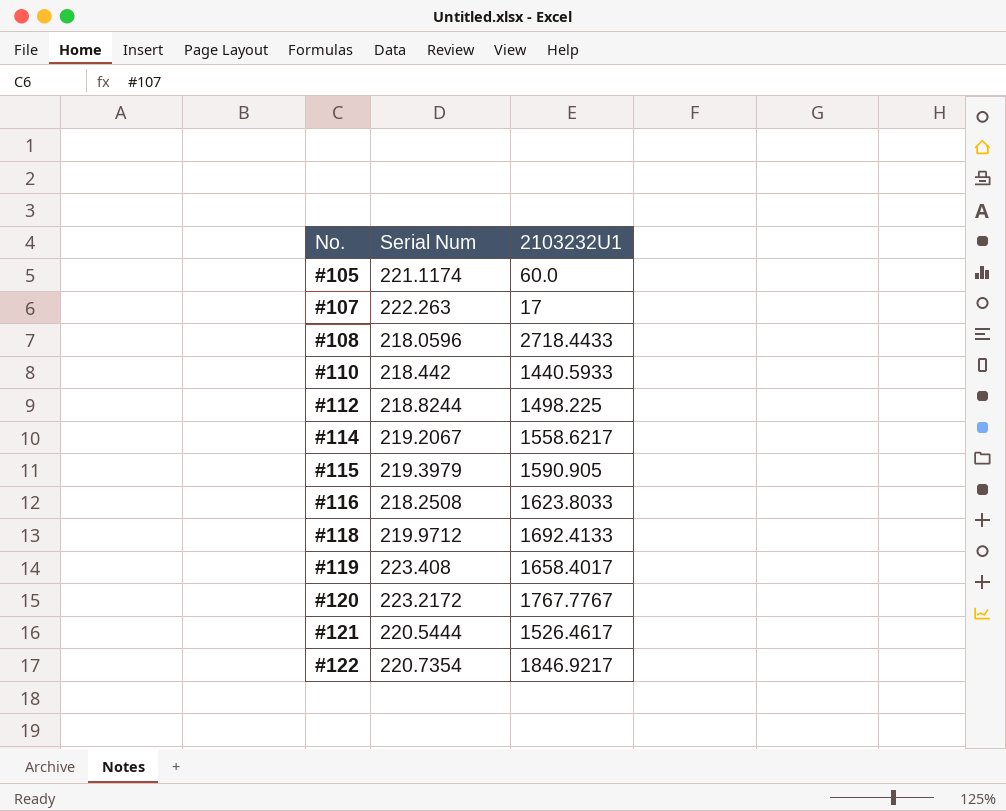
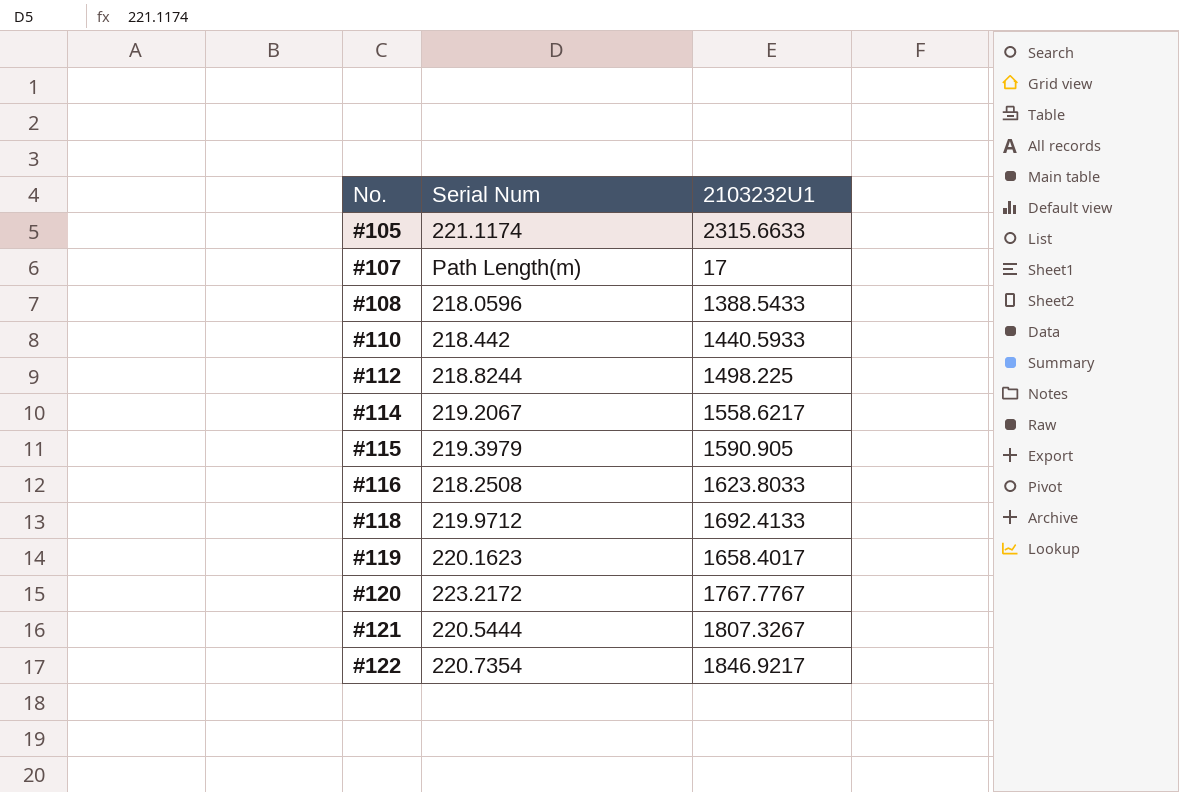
#105 | 2103232U1: 60.0 -> 2315.6633
#107 | Serial Num: 222.263 -> Path Length(m)
#108 | 2103232U1: 2718.4433 -> 1388.5433
#119 | Serial Num: 223.408 -> 220.1623
#121 | 2103232U1: 1526.4617 -> 1807.3267

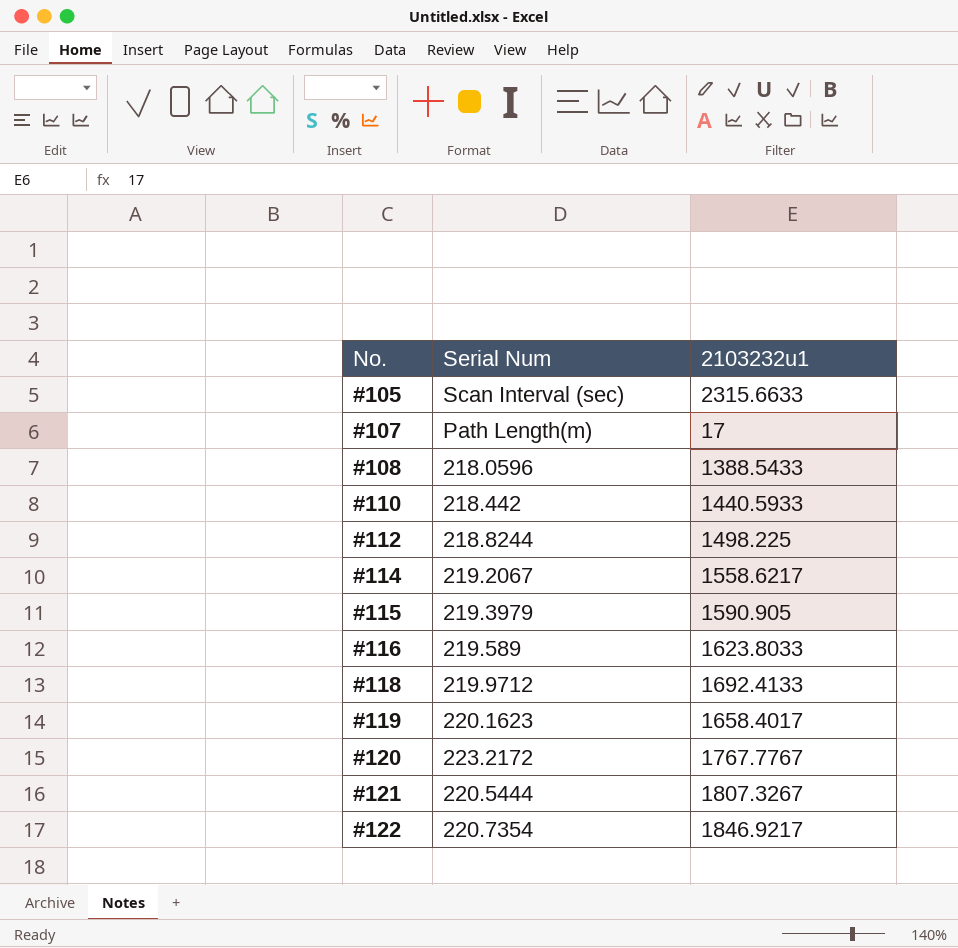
column name: 2103232U1 -> 2103232u1
#105 | Serial Num: 221.1174 -> Scan Interval (sec)
#116 | Serial Num: 218.2508 -> 219.589

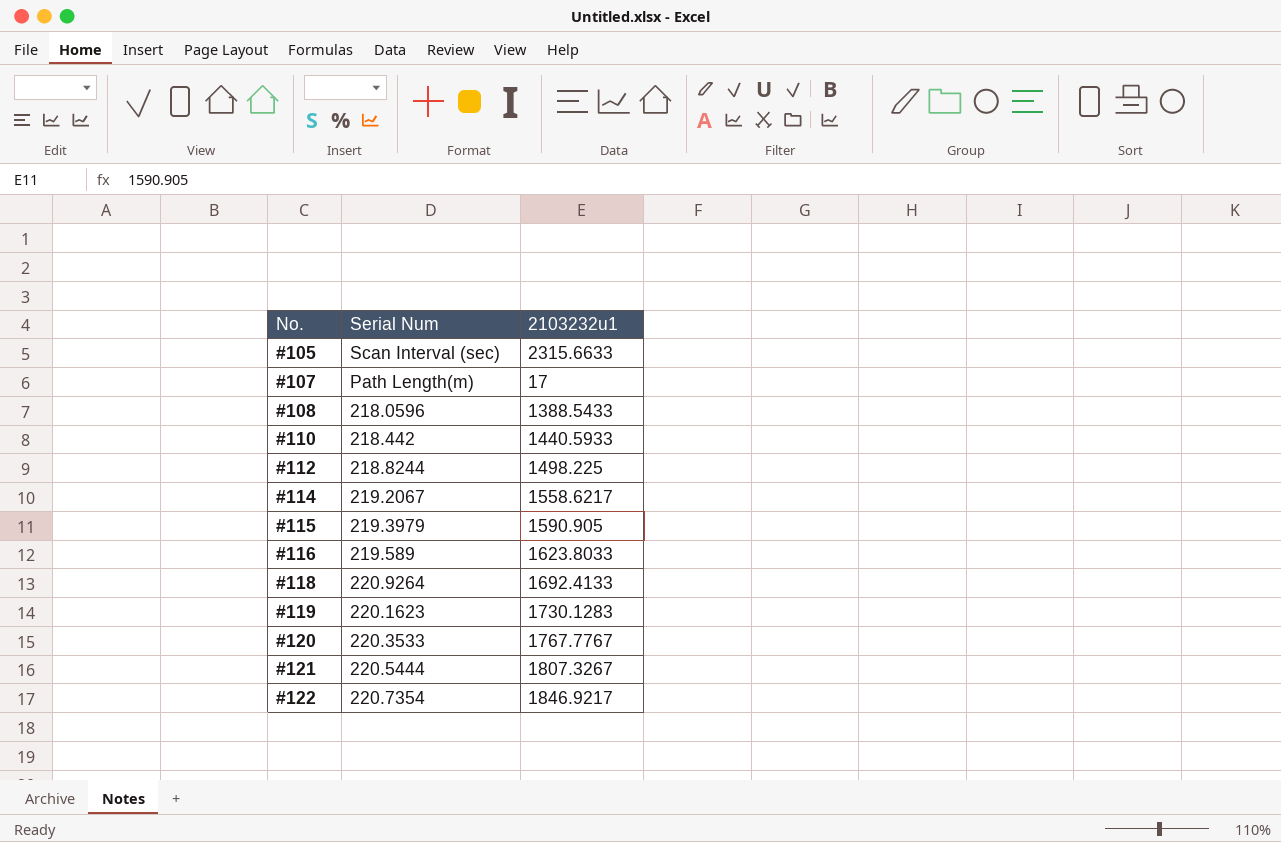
#118 | Serial Num: 219.9712 -> 220.9264
#119 | 2103232u1: 1658.4017 -> 1730.1283
#120 | Serial Num: 223.2172 -> 220.3533

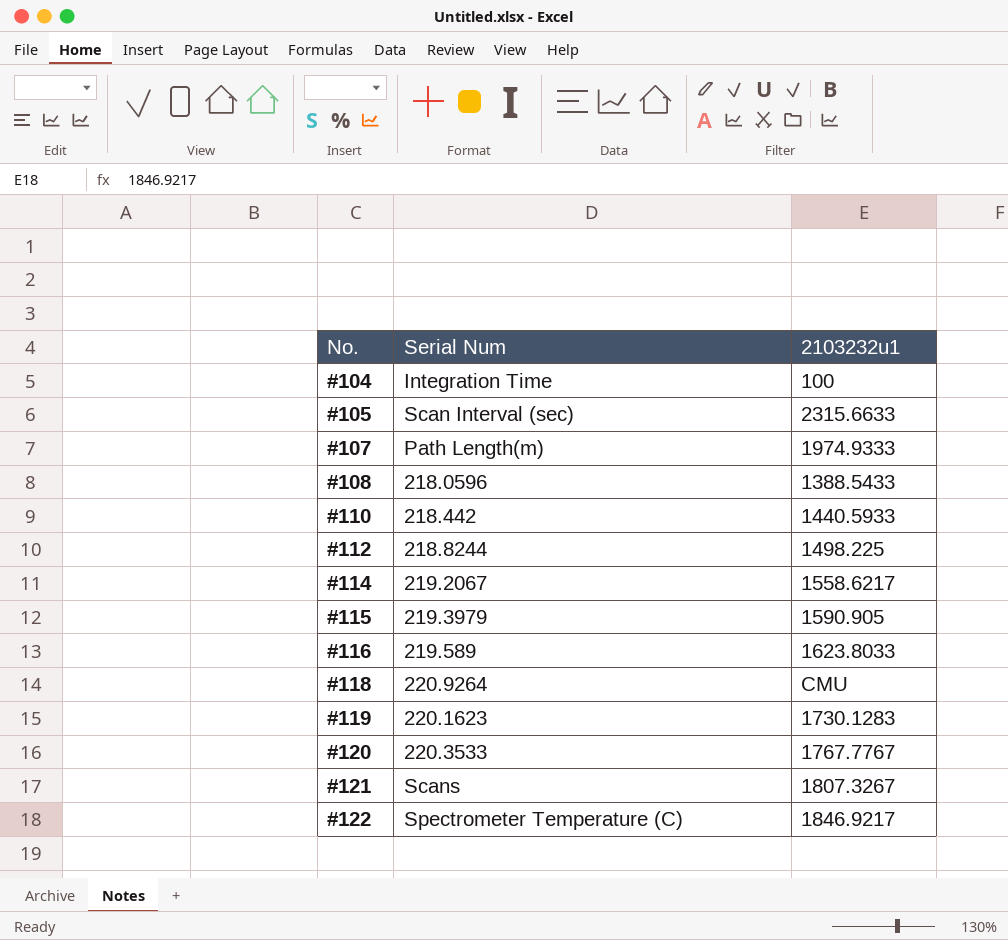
row #104: none -> Integration Time | 100
#107 | 2103232u1: 17 -> 1974.9333
#118 | 2103232u1: 1692.4133 -> CMU
#121 | Serial Num: 220.5444 -> Scans
#122 | Serial Num: 220.7354 -> Spectrometer Temperature (C)

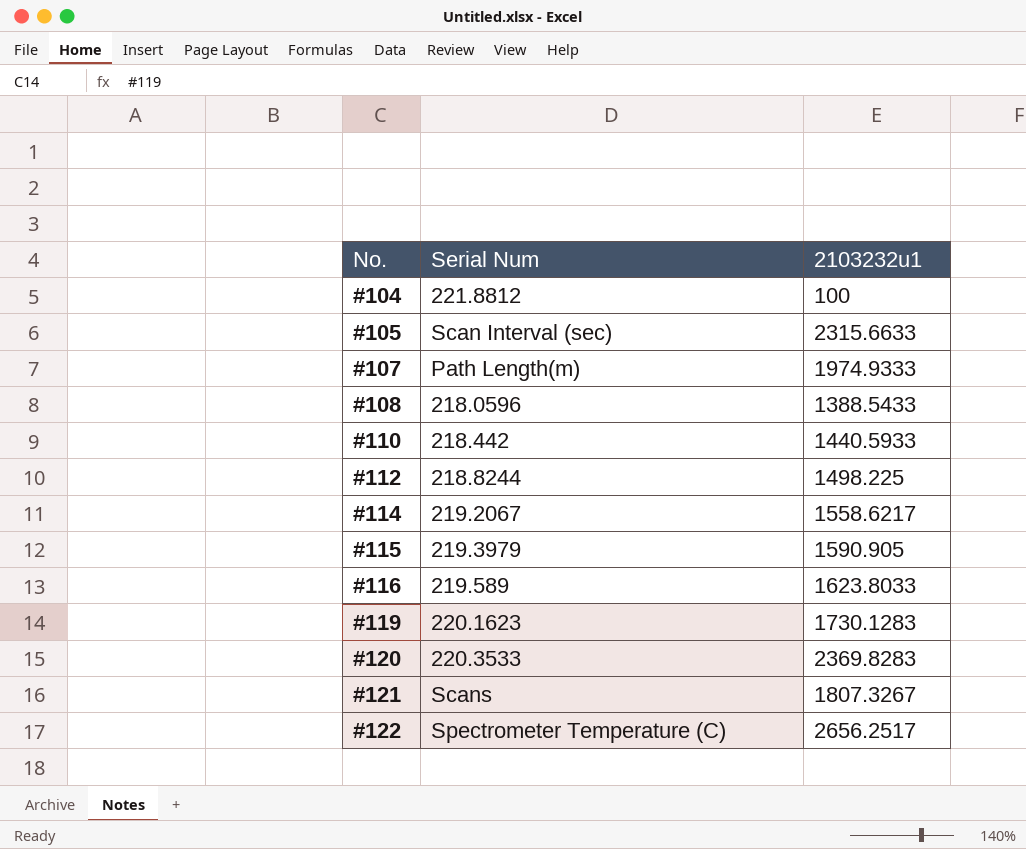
row #118: 220.9264 | CMU -> none
#104 | Serial Num: Integration Time -> 221.8812
#120 | 2103232u1: 1767.7767 -> 2369.8283
#122 | 2103232u1: 1846.9217 -> 2656.2517

